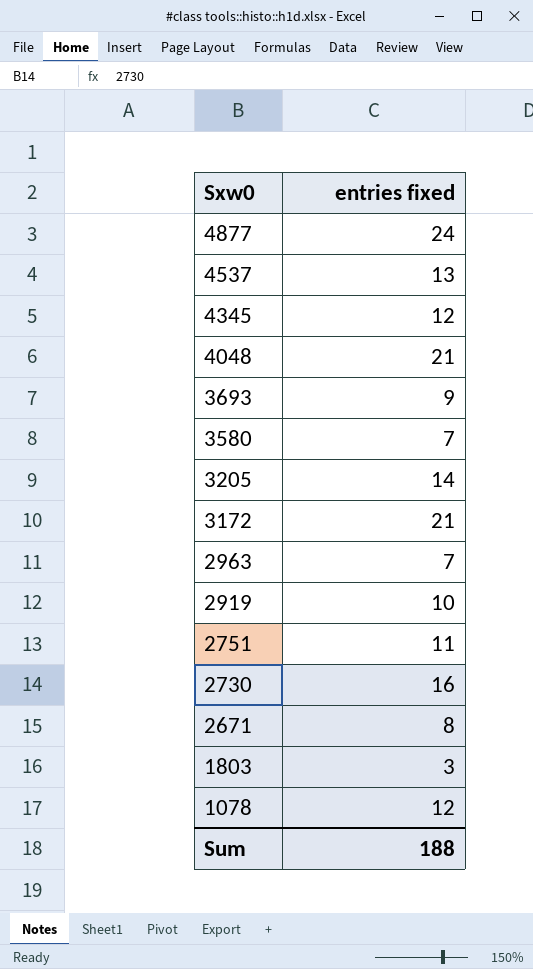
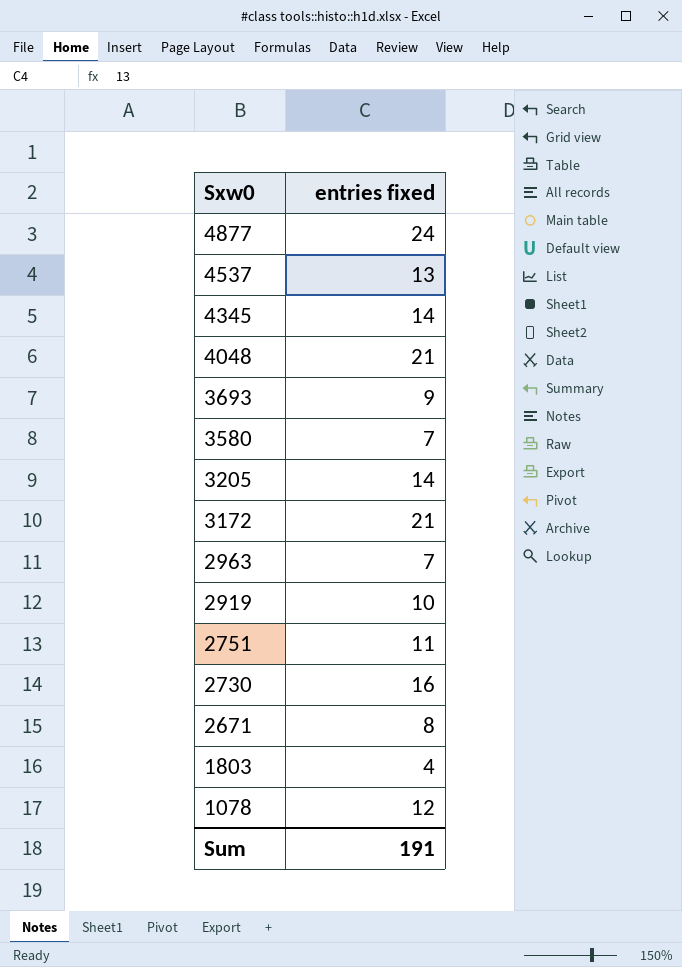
4345 | entries fixed: 12 -> 14
1803 | entries fixed: 3 -> 4
Sum | entries fixed: 188 -> 191

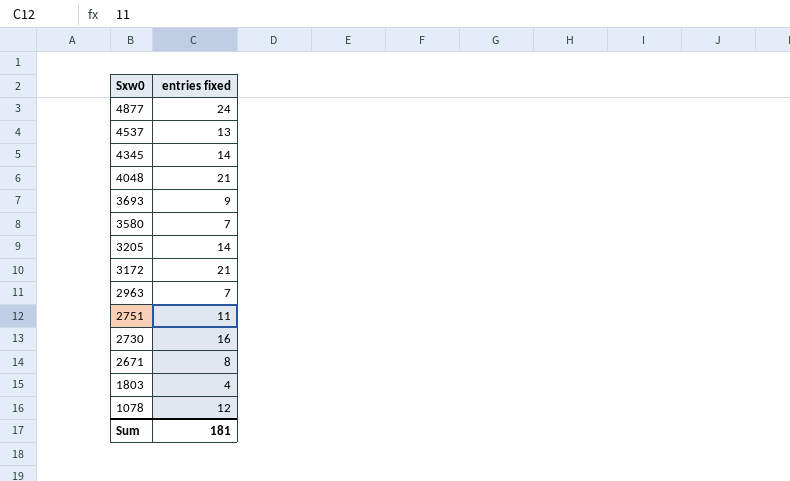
row 2919: 10 -> none
Sum | entries fixed: 191 -> 181

